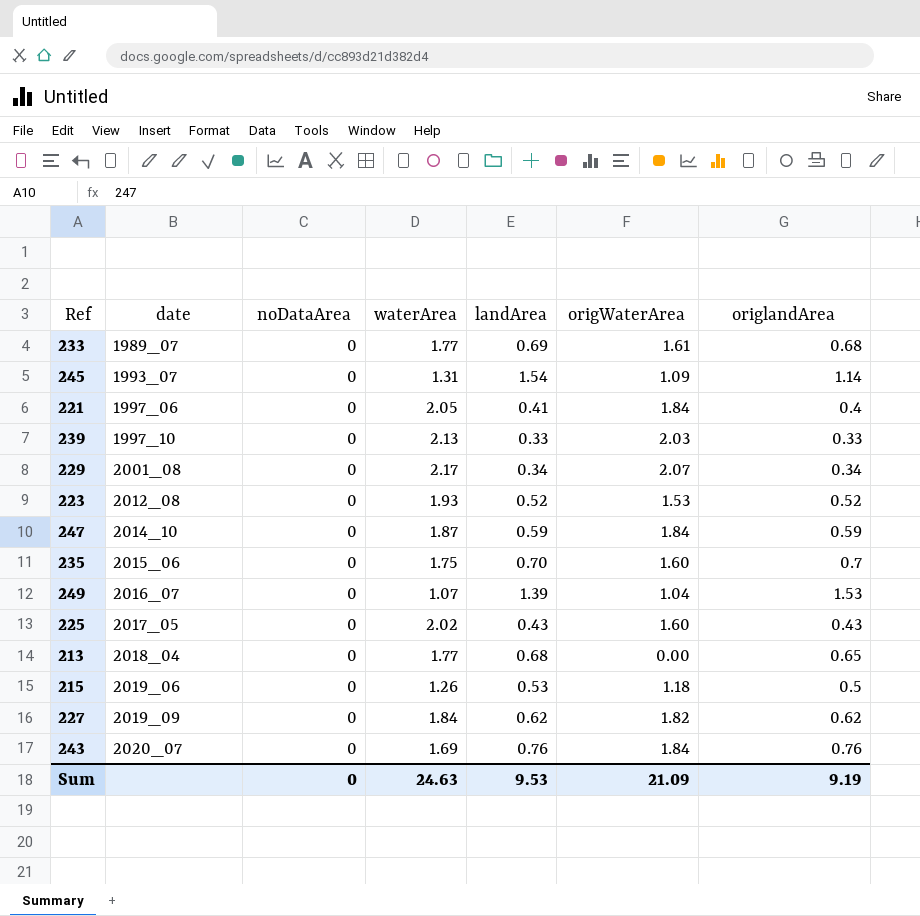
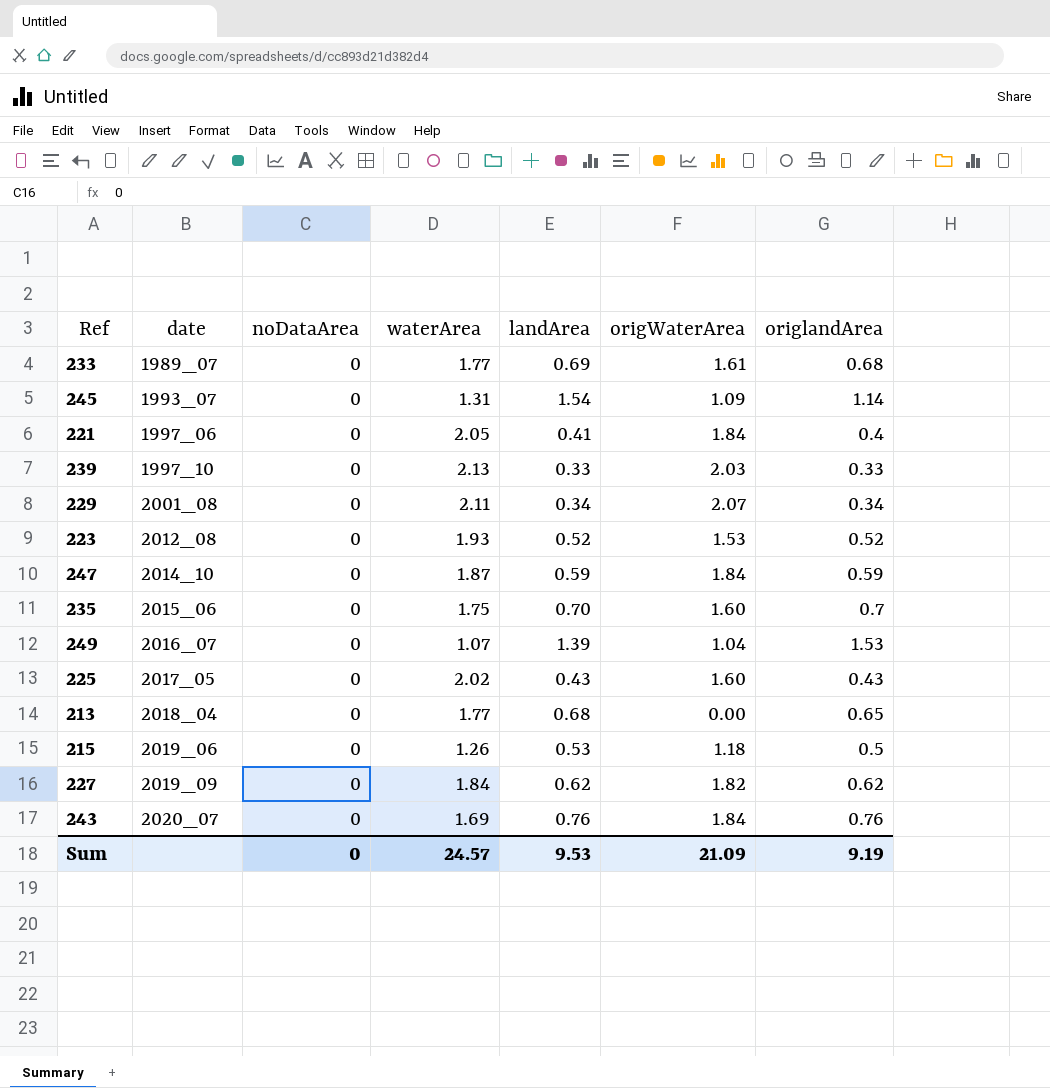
229 | waterArea: 2.17 -> 2.11
Sum | waterArea: 24.63 -> 24.57

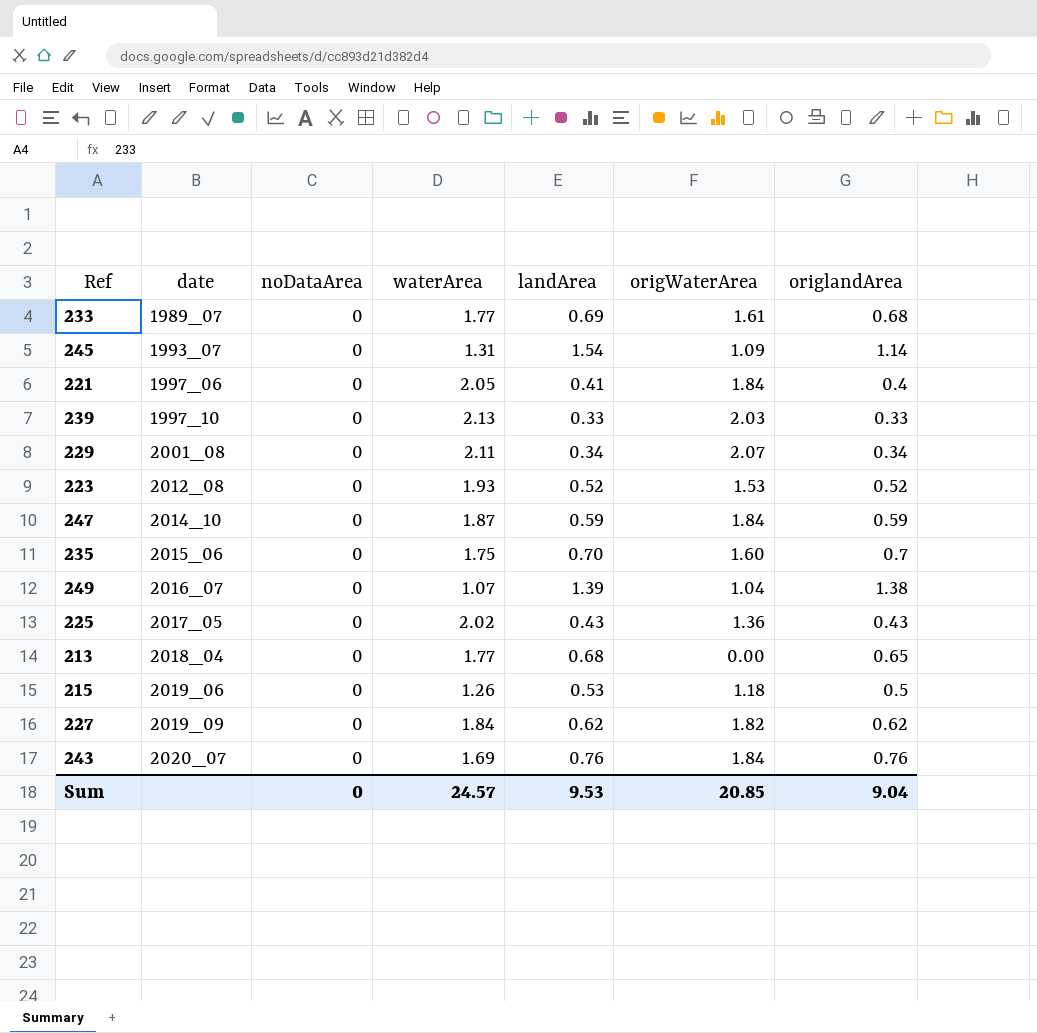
249 | origlandArea: 1.53 -> 1.38
225 | origWaterArea: 1.60 -> 1.36
Sum | origWaterArea: 21.09 -> 20.85
Sum | origlandArea: 9.19 -> 9.04

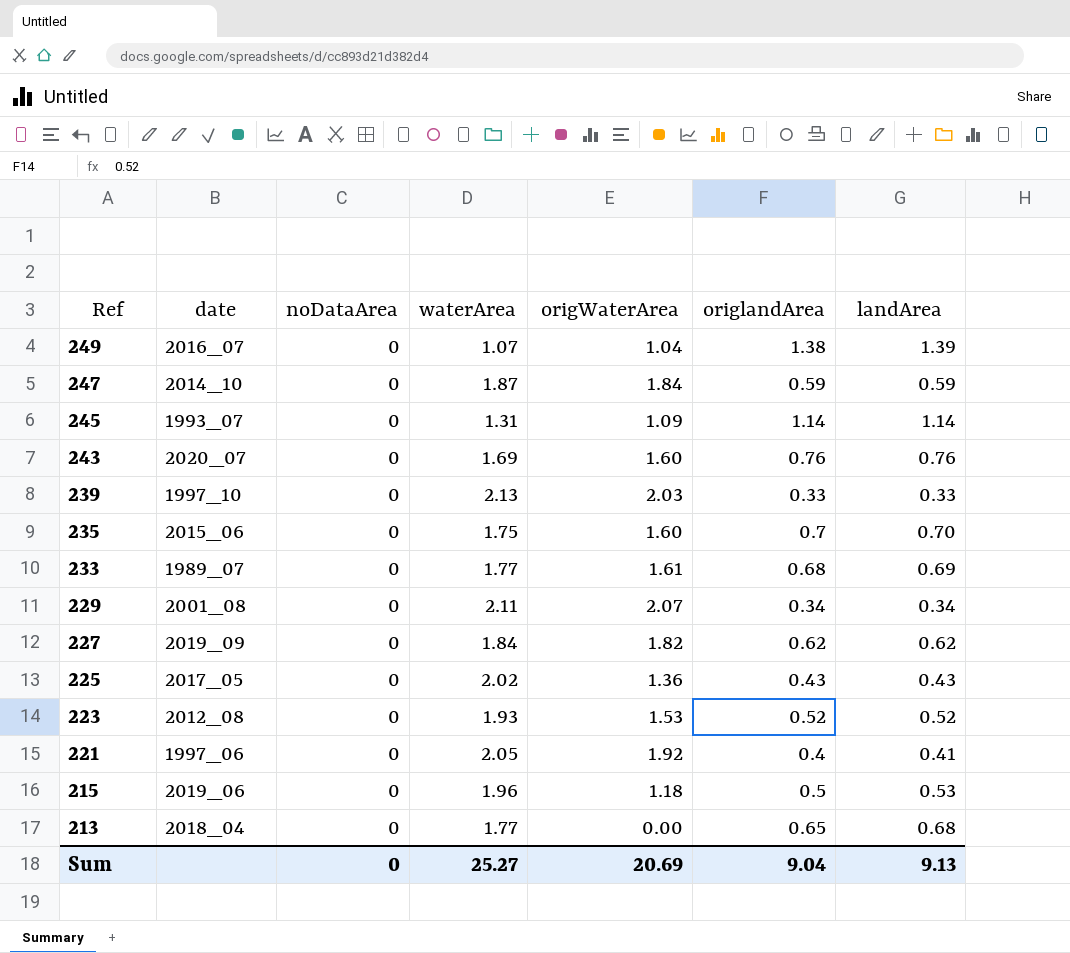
row order: date ascending -> Ref descending
column landArea | position: 5 -> 7
245 | landArea: 1.54 -> 1.14
243 | origWaterArea: 1.84 -> 1.60
221 | origWaterArea: 1.84 -> 1.92
215 | waterArea: 1.26 -> 1.96
Sum | waterArea: 24.57 -> 25.27
Sum | origWaterArea: 20.85 -> 20.69
Sum | landArea: 9.53 -> 9.13

